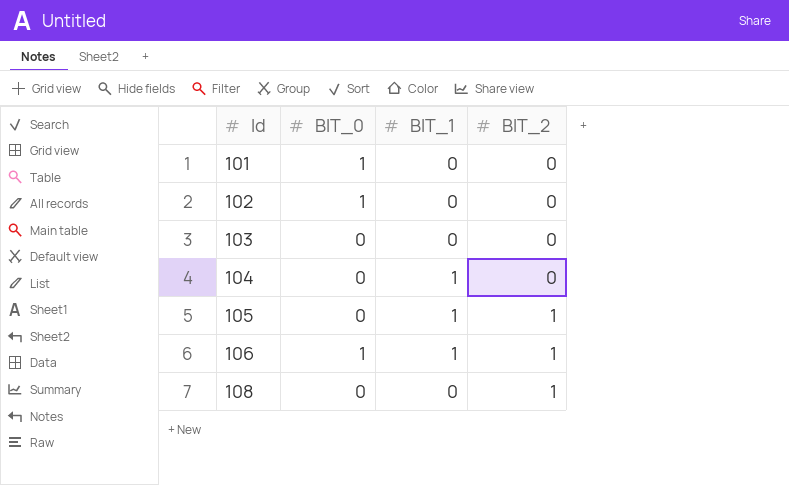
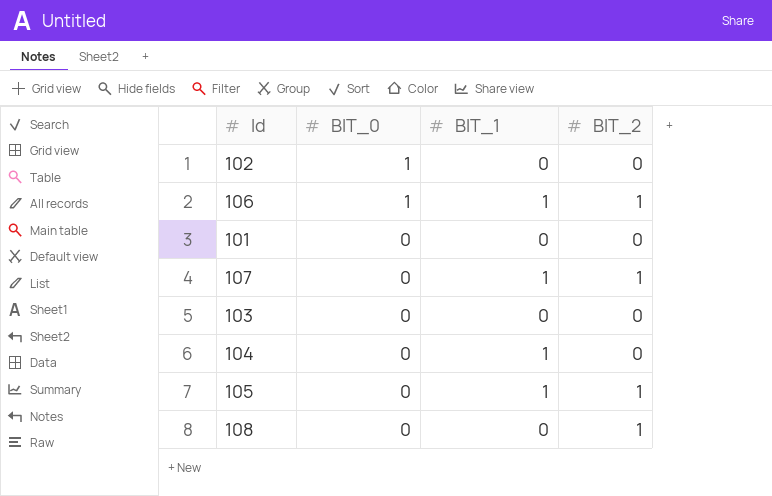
row order: Id ascending -> BIT_0 descending
101 | BIT_0: 1 -> 0
row 107: none -> 0 | 1 | 1

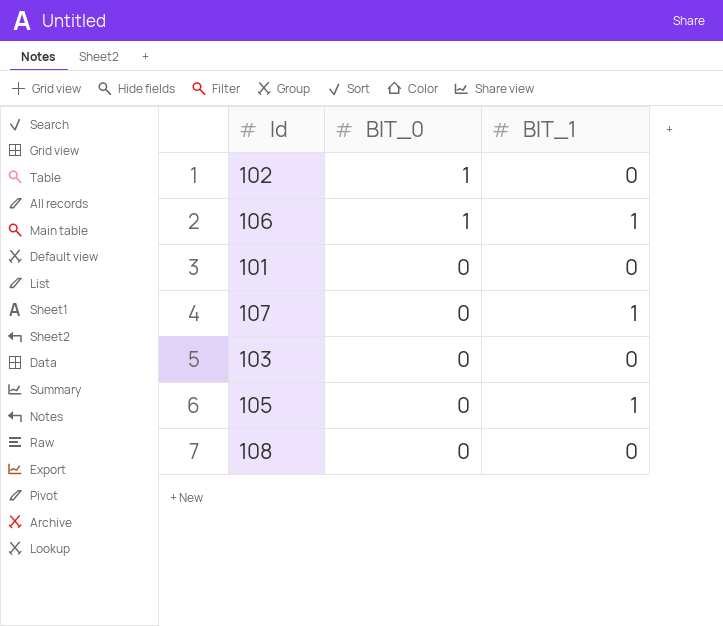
column BIT_2 | position: 4 -> none
row 104: 0 | 1 | 0 -> none

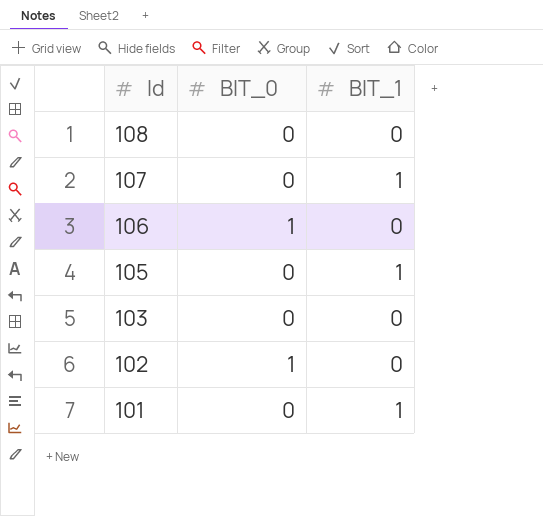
row order: BIT_0 descending -> Id descending
106 | BIT_1: 1 -> 0
101 | BIT_1: 0 -> 1

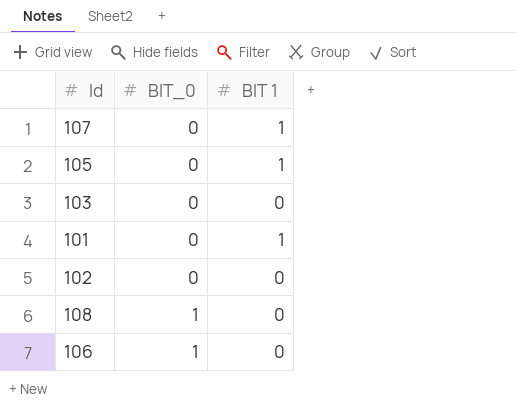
row order: Id descending -> BIT_0 ascending
column name: BIT_1 -> BIT 1
102 | BIT_0: 1 -> 0
108 | BIT_0: 0 -> 1

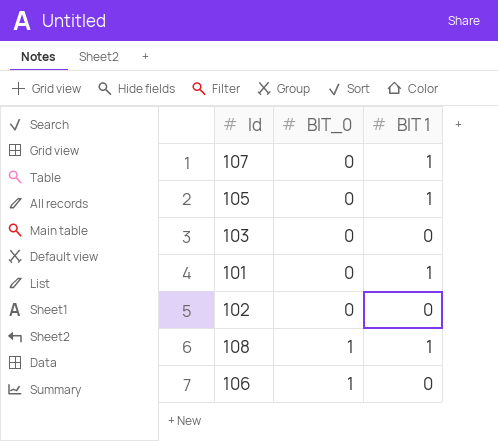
108 | BIT 1: 0 -> 1

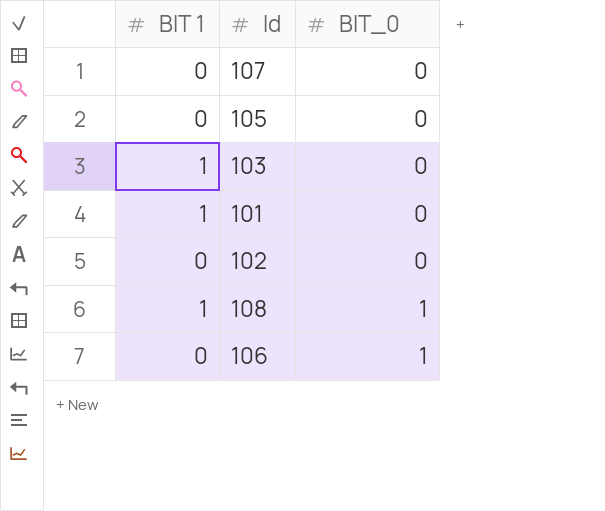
column BIT 1 | position: 3 -> 1
107 | BIT 1: 1 -> 0
105 | BIT 1: 1 -> 0
103 | BIT 1: 0 -> 1

